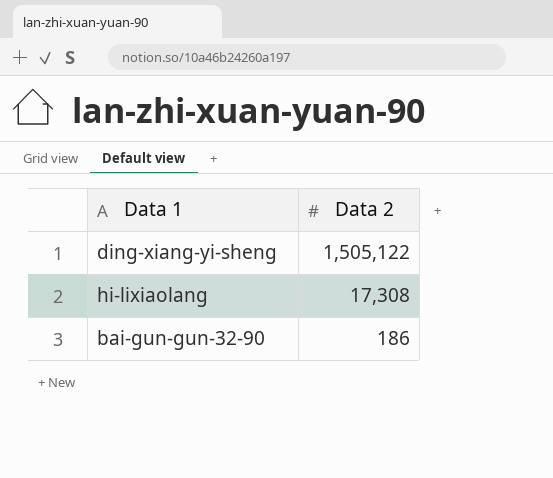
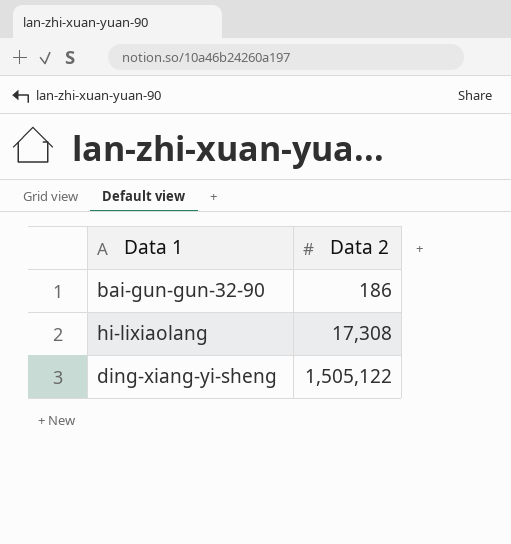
row order: Data 2 descending -> Data 2 ascending

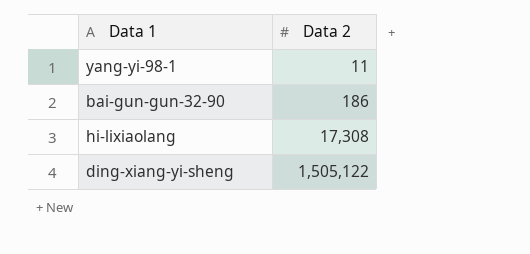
row yang-yi-98-1: none -> 11

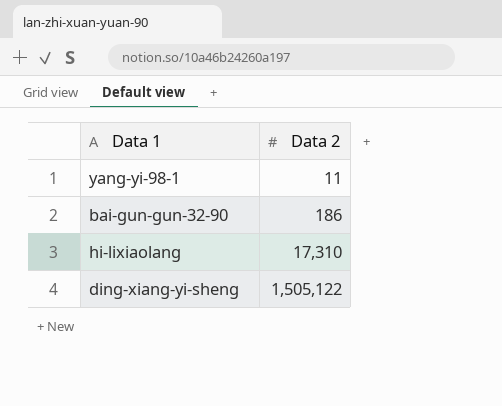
hi-lixiaolang | Data 2: 17,308 -> 17,310

